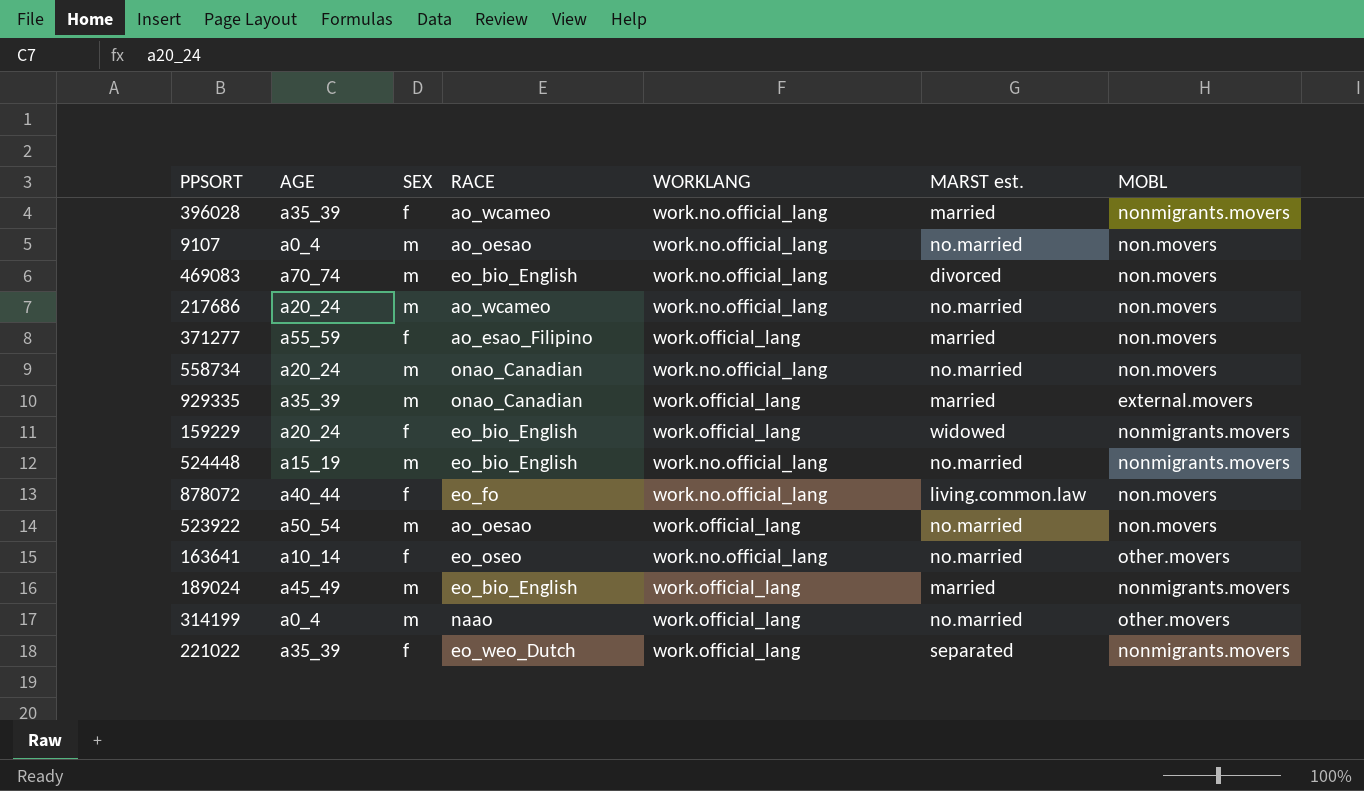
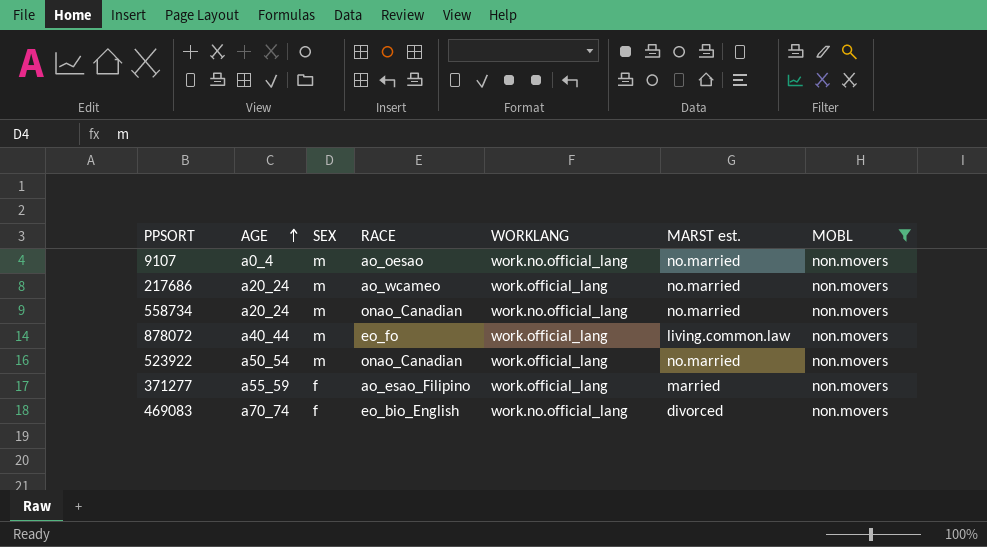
filter: none -> MOBL = non.movers
row order: none -> AGE ascending
217686 | WORKLANG: work.no.official_lang -> work.official_lang
878072 | SEX: f -> m
878072 | WORKLANG: work.no.official_lang -> work.official_lang
523922 | RACE: ao_oesao -> onao_Canadian
469083 | SEX: m -> f

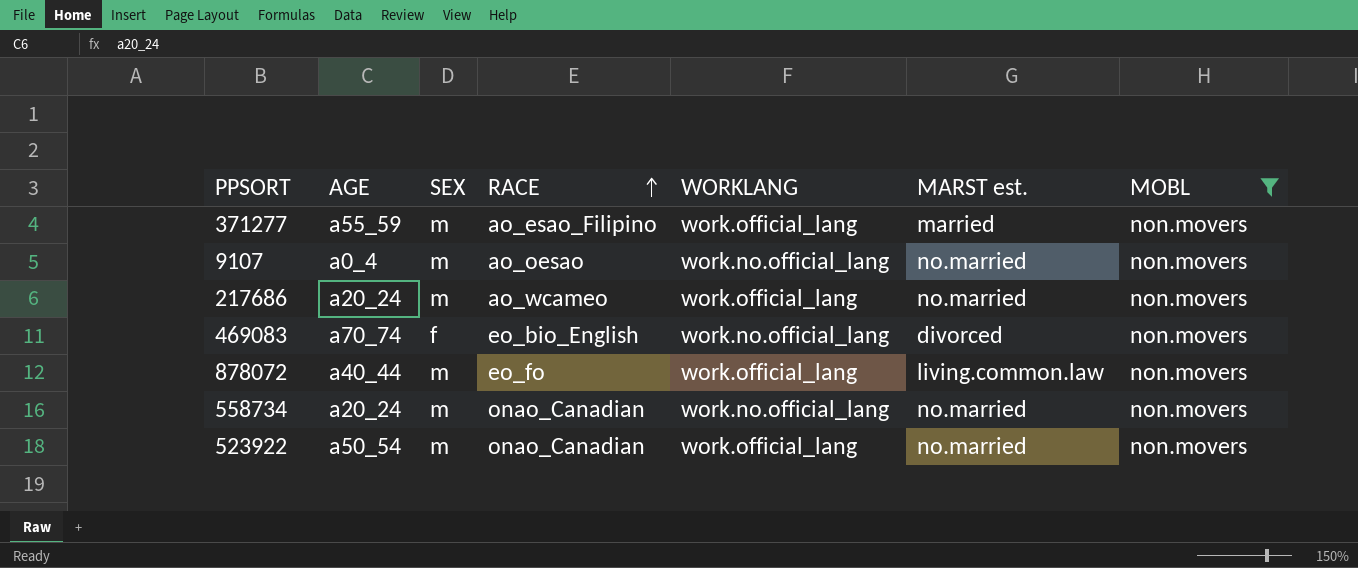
row order: AGE ascending -> RACE ascending
371277 | SEX: f -> m

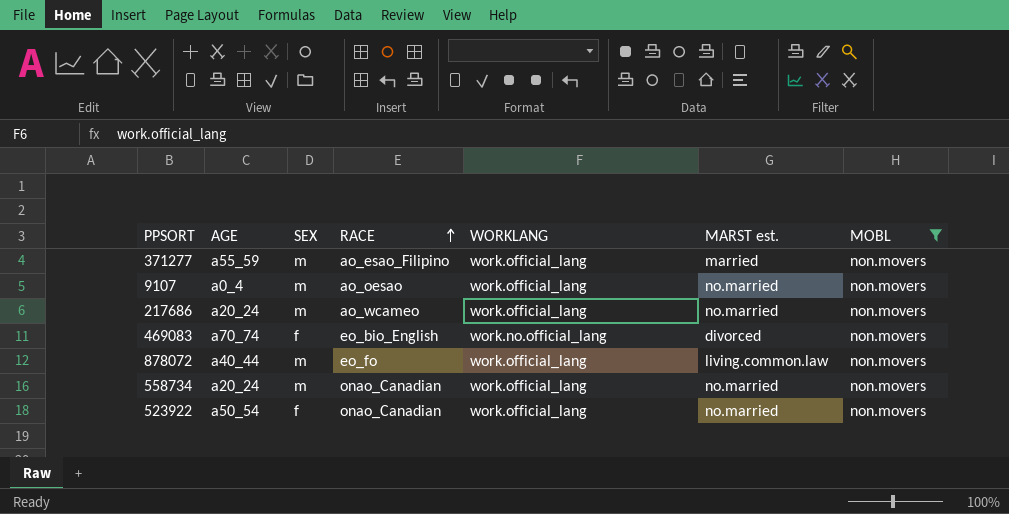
9107 | WORKLANG: work.no.official_lang -> work.official_lang
558734 | WORKLANG: work.no.official_lang -> work.official_lang
523922 | SEX: m -> f

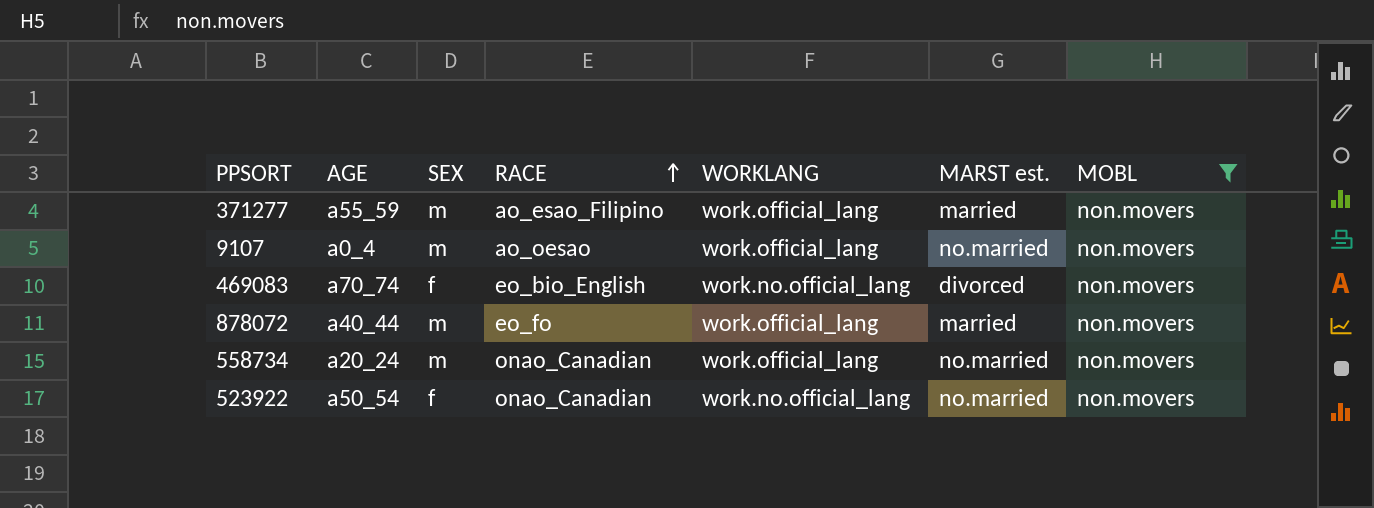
row 217686: a20_24 | m | ao_wcameo | work.official_lang | no.married | non.movers -> none
878072 | MARST est.: living.common.law -> married
523922 | WORKLANG: work.official_lang -> work.no.official_lang

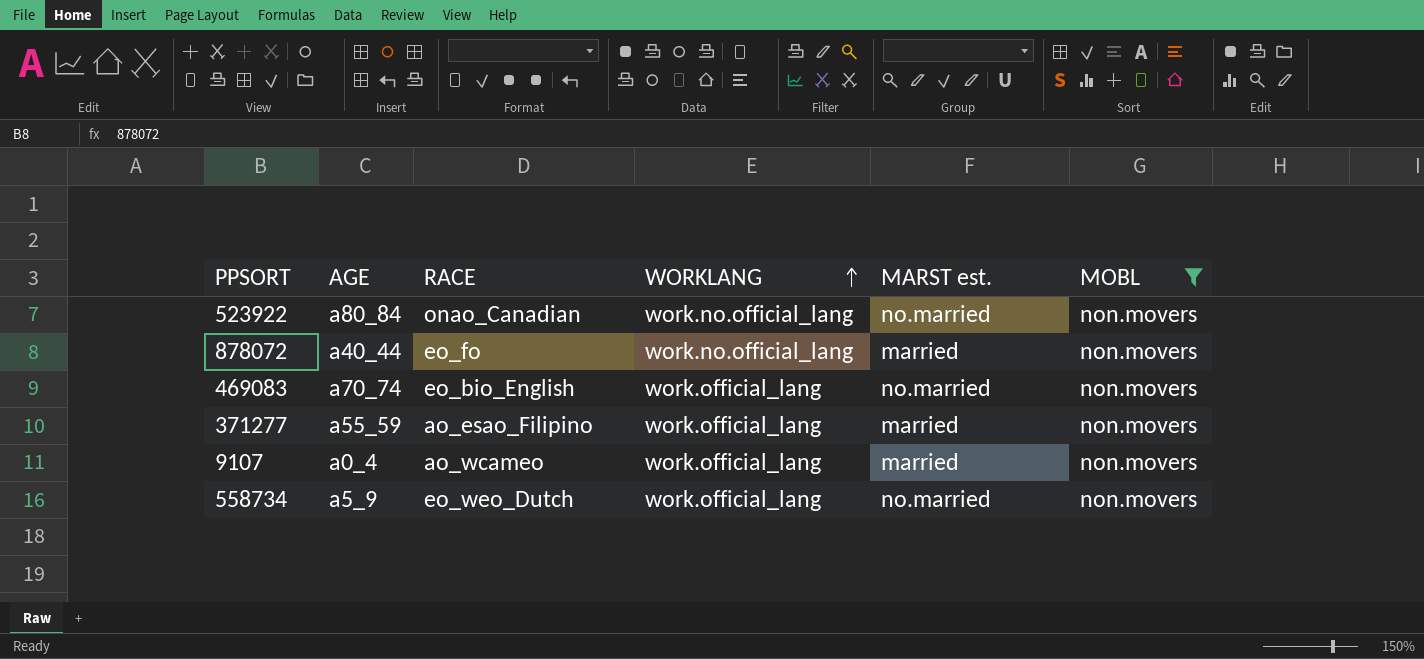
row order: RACE ascending -> WORKLANG ascending
column SEX | position: 3 -> none
523922 | AGE: a50_54 -> a80_84
878072 | WORKLANG: work.official_lang -> work.no.official_lang
469083 | WORKLANG: work.no.official_lang -> work.official_lang
469083 | MARST est.: divorced -> no.married
9107 | RACE: ao_oesao -> ao_wcameo
9107 | MARST est.: no.married -> married
558734 | AGE: a20_24 -> a5_9
558734 | RACE: onao_Canadian -> eo_weo_Dutch

